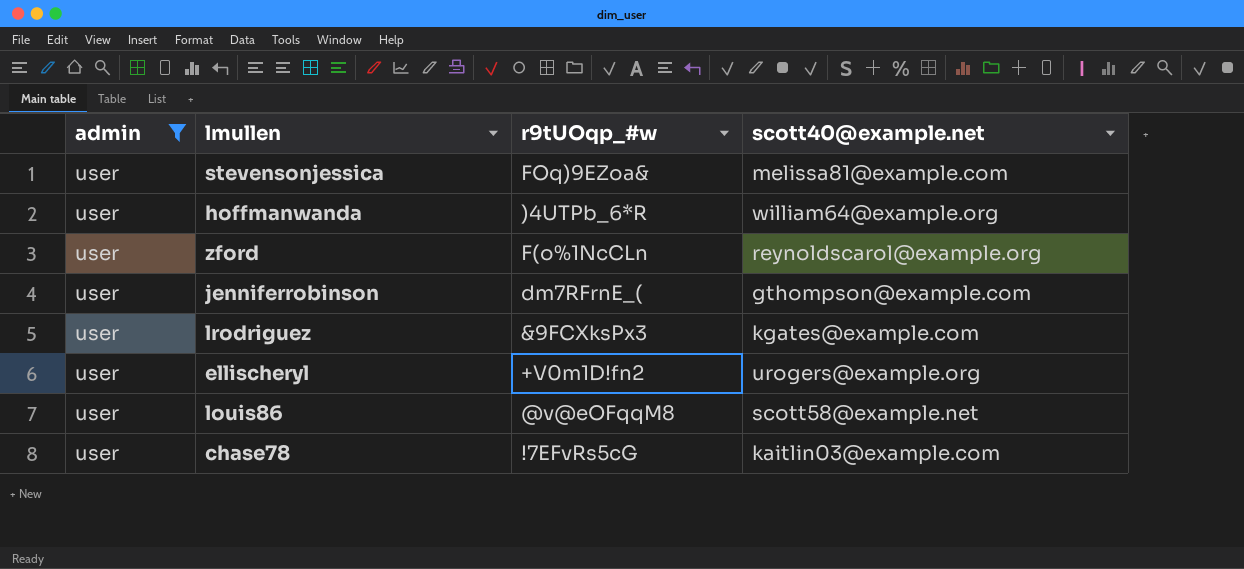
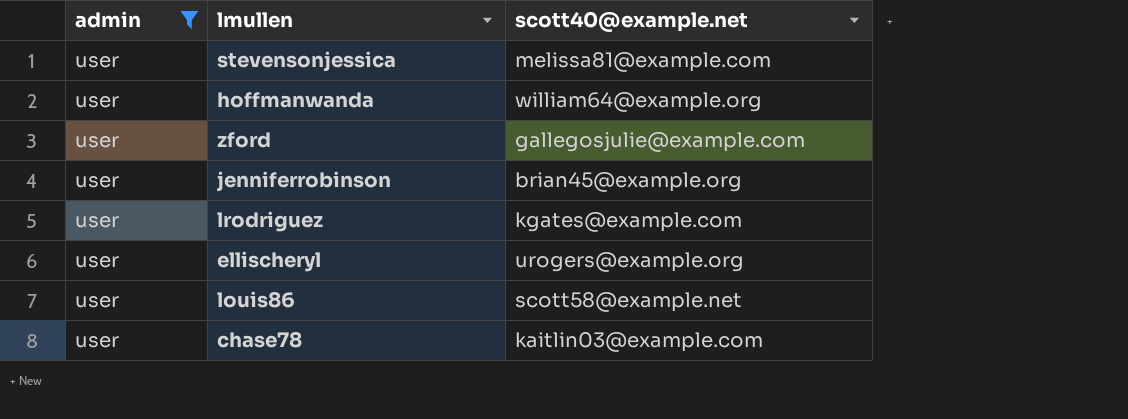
column r9tUOqp_#w | position: 3 -> none
zford | scott40@example.net: reynoldscarol@example.org -> gallegosjulie@example.com
jenniferrobinson | scott40@example.net: gthompson@example.com -> brian45@example.org

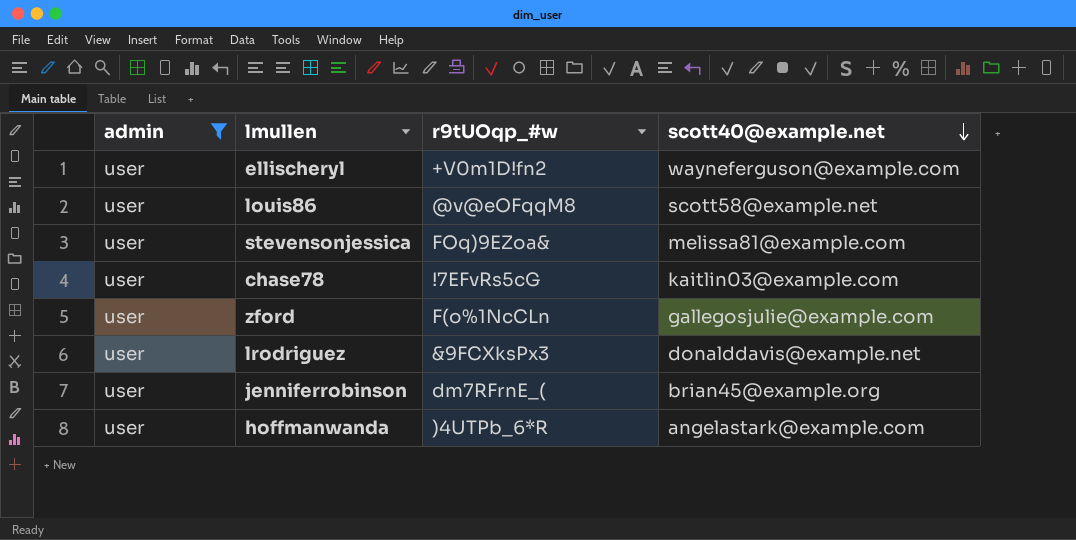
row order: none -> scott40@example.net descending
column r9tUOqp_#w | position: none -> 3
ellischeryl | scott40@example.net: urogers@example.org -> wayneferguson@example.com
lrodriguez | scott40@example.net: kgates@example.com -> donalddavis@example.net
hoffmanwanda | scott40@example.net: william64@example.org -> angelastark@example.com

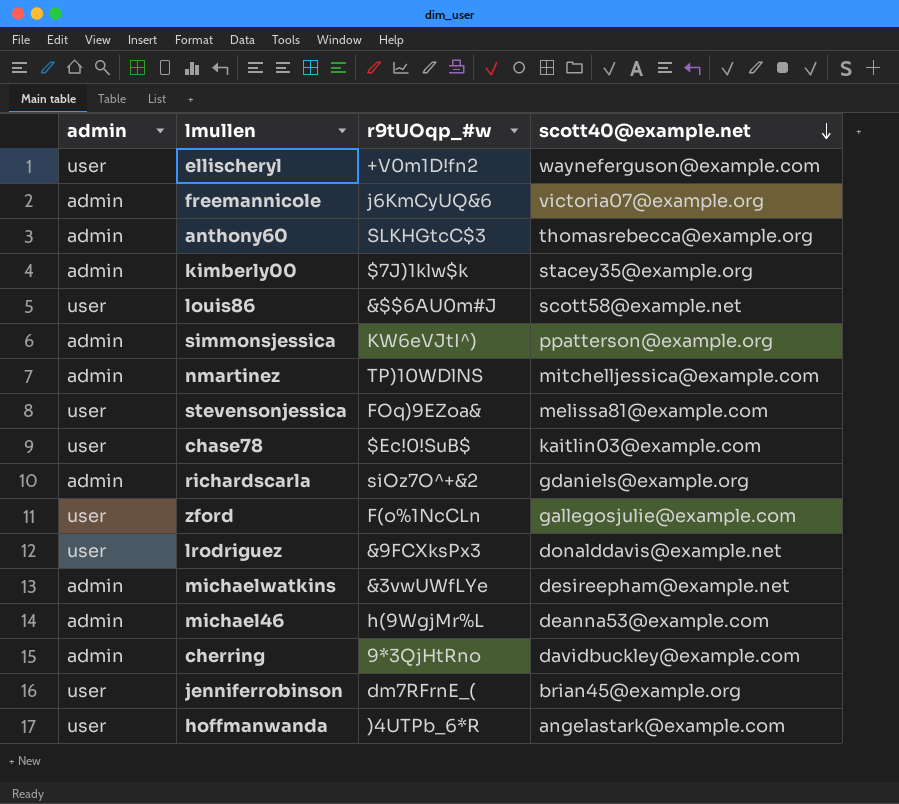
filter: admin = user -> none
louis86 | r9tUOqp_#w: @v@eOFqqM8 -> &$$6AU0m#J
chase78 | r9tUOqp_#w: !7EFvRs5cG -> $Ec!0!SuB$

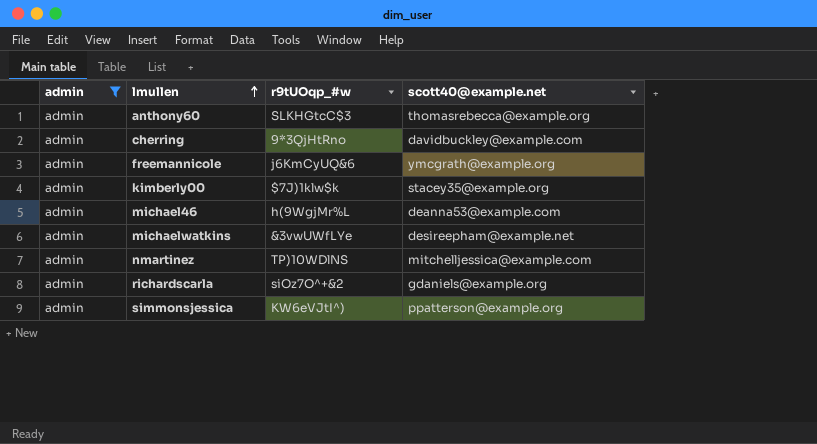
filter: none -> admin = admin
row order: scott40@example.net descending -> lmullen ascending
freemannicole | scott40@example.net: victoria07@example.org -> ymcgrath@example.org

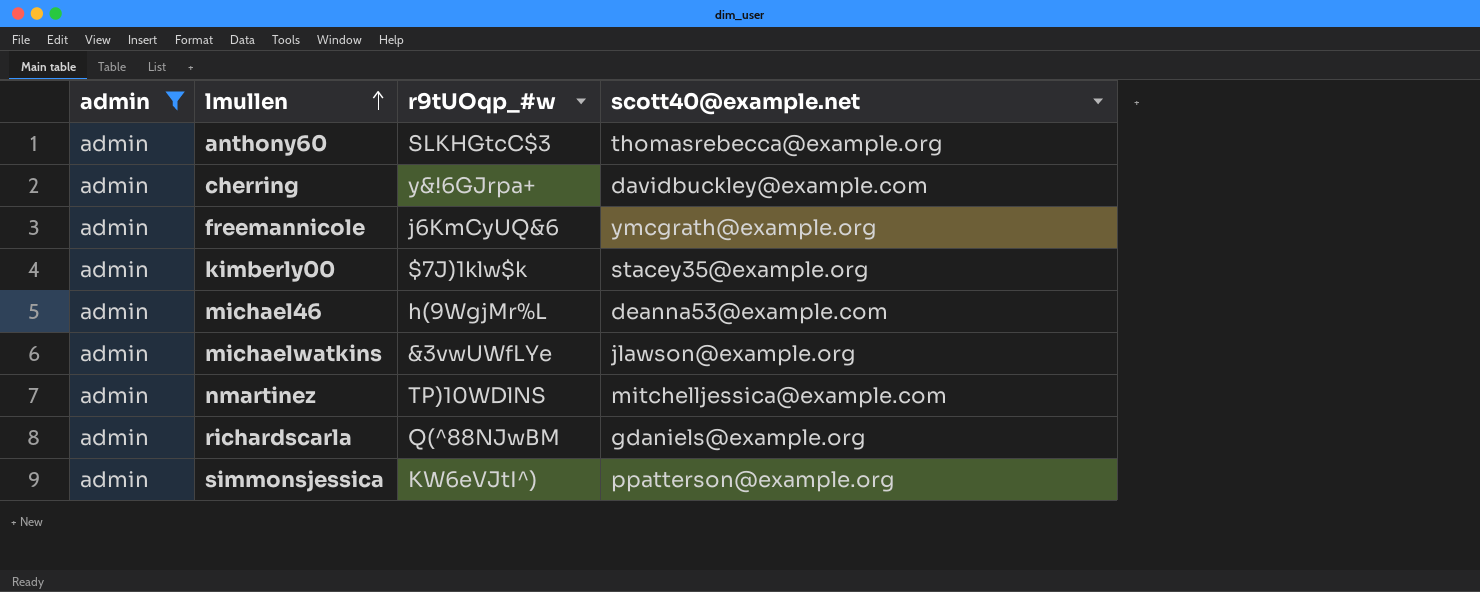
cherring | r9tUOqp_#w: 9*3QjHtRno -> y&!6GJrpa+
michaelwatkins | scott40@example.net: desireepham@example.net -> jlawson@example.org
richardscarla | r9tUOqp_#w: siOz7O^+&2 -> Q(^88NJwBM

